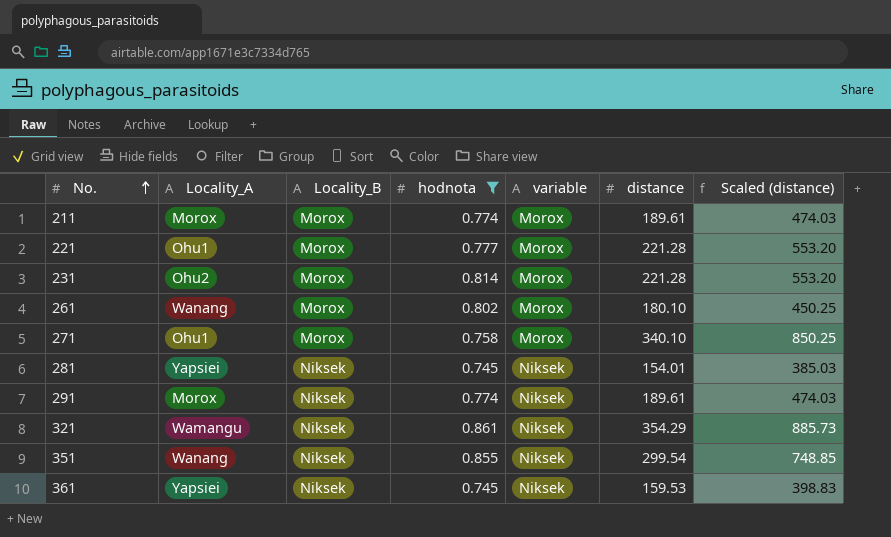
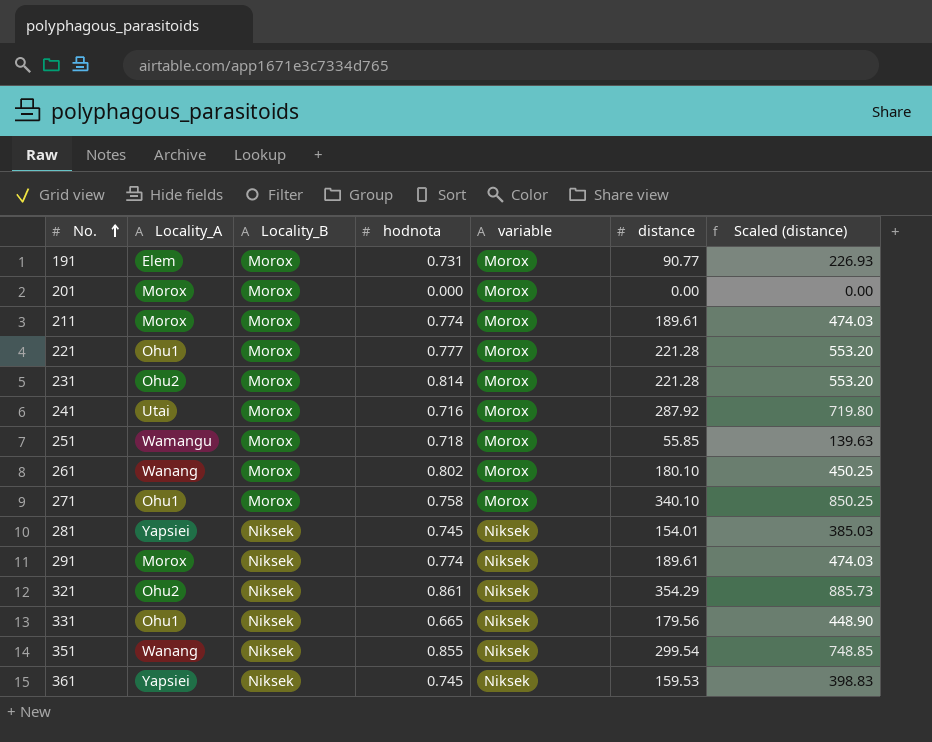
filter: hodnota >= 0.745 -> none
321 | Locality_A: Wamangu -> Ohu2

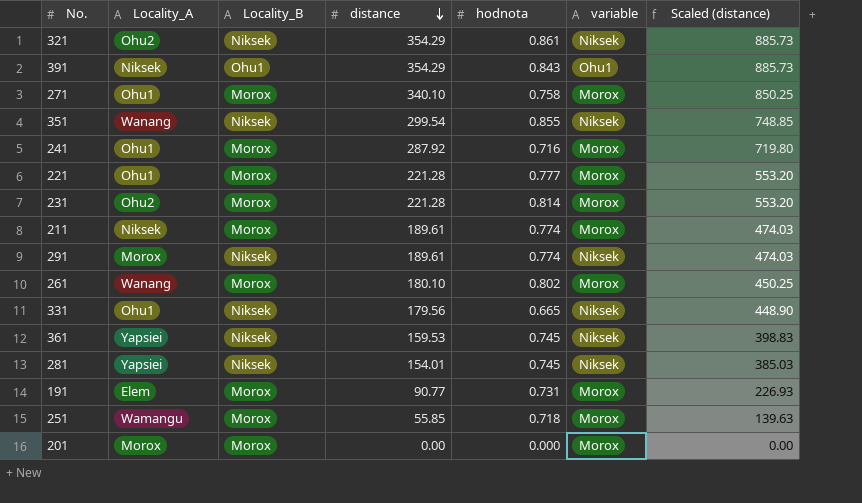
row order: No. ascending -> distance descending
column distance | position: 6 -> 4
row 391: none -> Niksek | Ohu1 | 354.29 | 0.843 | Ohu1 | 885.73
241 | Locality_A: Utai -> Ohu1
211 | Locality_A: Morox -> Niksek

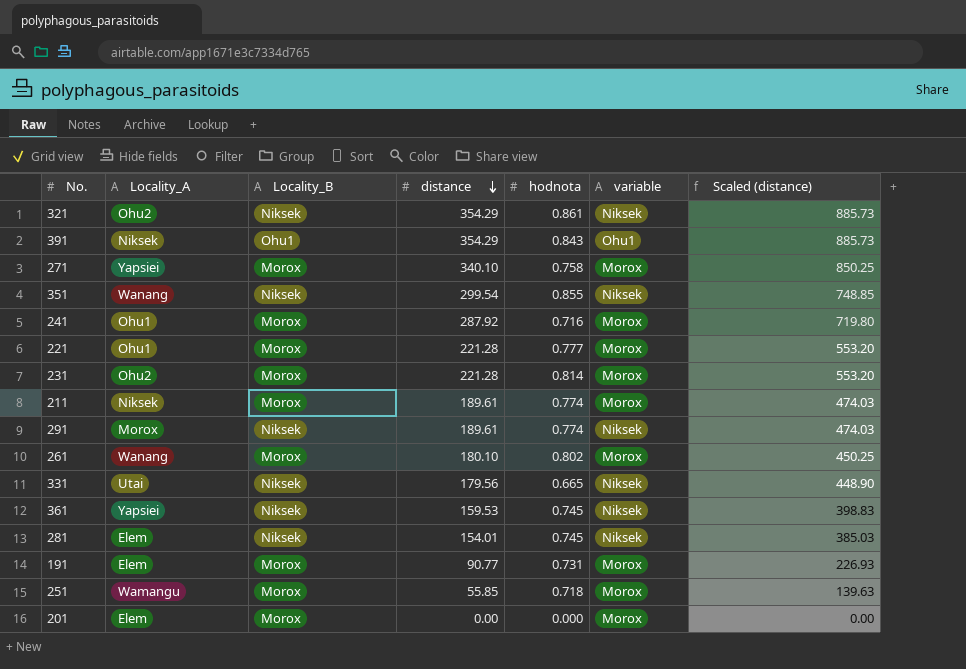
271 | Locality_A: Ohu1 -> Yapsiei
331 | Locality_A: Ohu1 -> Utai
281 | Locality_A: Yapsiei -> Elem
201 | Locality_A: Morox -> Elem

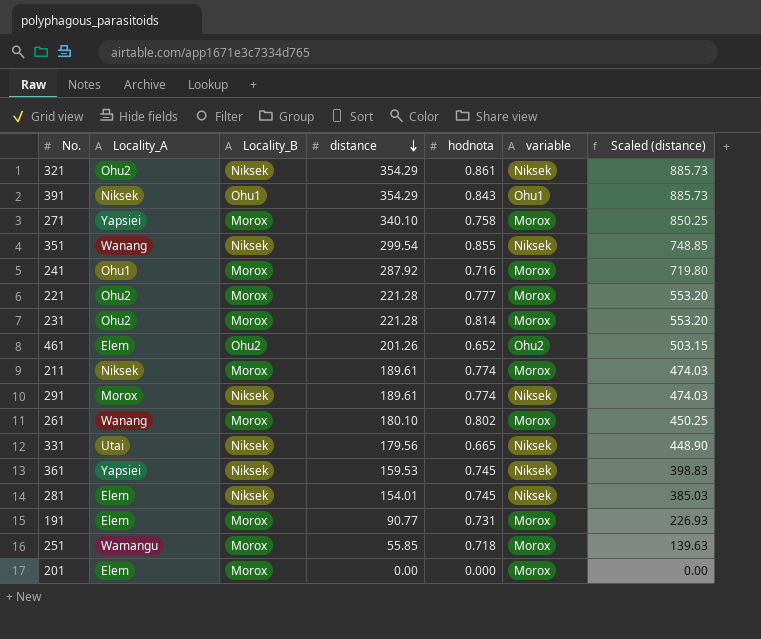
221 | Locality_A: Ohu1 -> Ohu2
row 461: none -> Elem | Ohu2 | 201.26 | 0.652 | Ohu2 | 503.15

